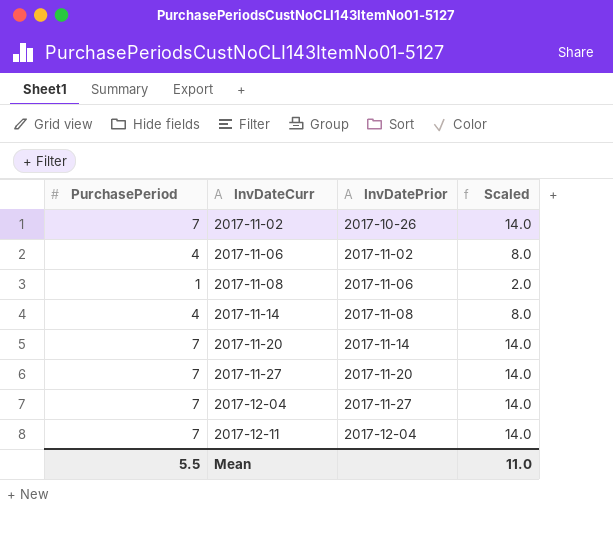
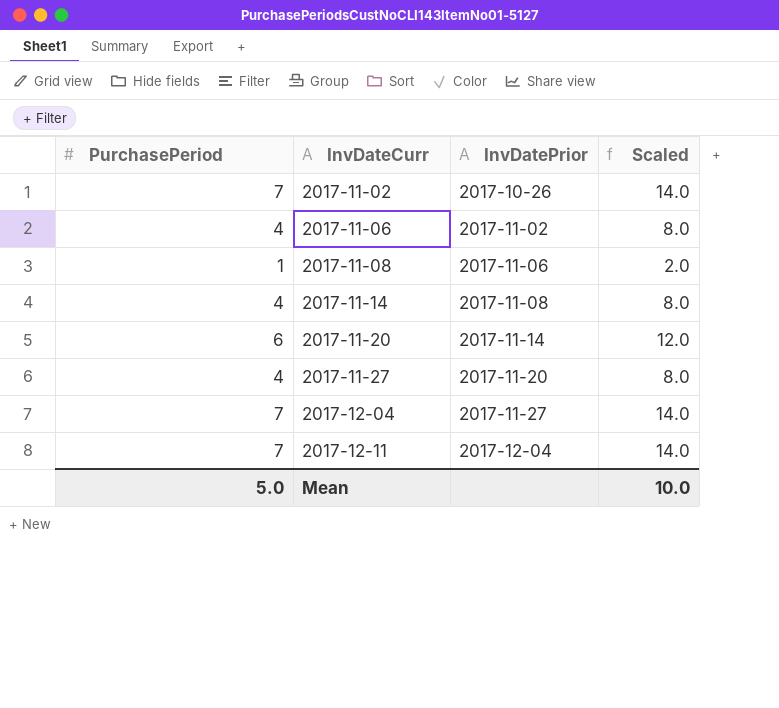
2017-11-20 | PurchasePeriod: 7 -> 6
2017-11-20 | Scaled: 14.0 -> 12.0
2017-11-27 | PurchasePeriod: 7 -> 4
2017-11-27 | Scaled: 14.0 -> 8.0
Mean | PurchasePeriod: 5.5 -> 5.0
Mean | Scaled: 11.0 -> 10.0

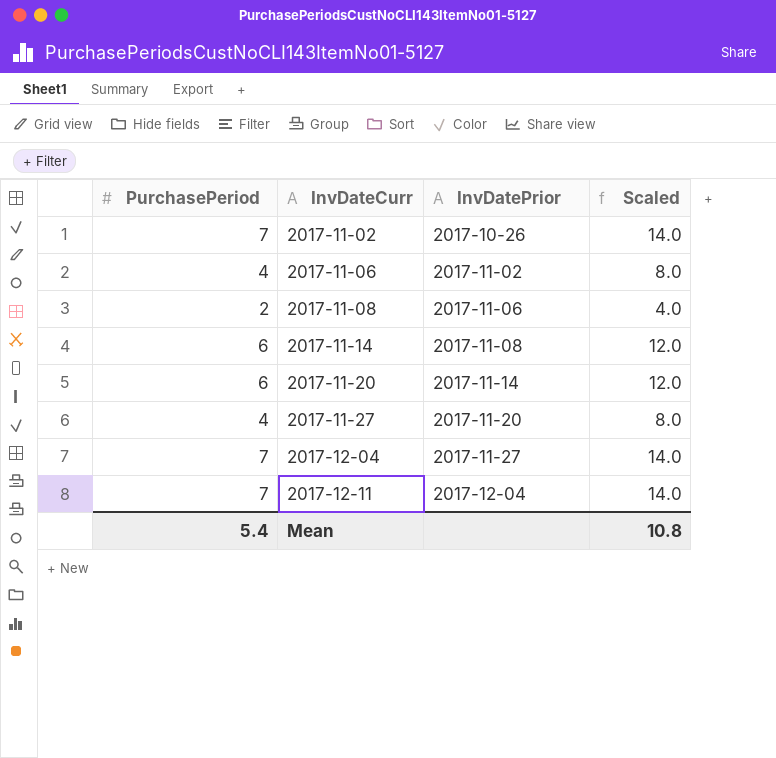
2017-11-08 | PurchasePeriod: 1 -> 2
2017-11-08 | Scaled: 2.0 -> 4.0
2017-11-14 | PurchasePeriod: 4 -> 6
2017-11-14 | Scaled: 8.0 -> 12.0
Mean | PurchasePeriod: 5.0 -> 5.4
Mean | Scaled: 10.0 -> 10.8

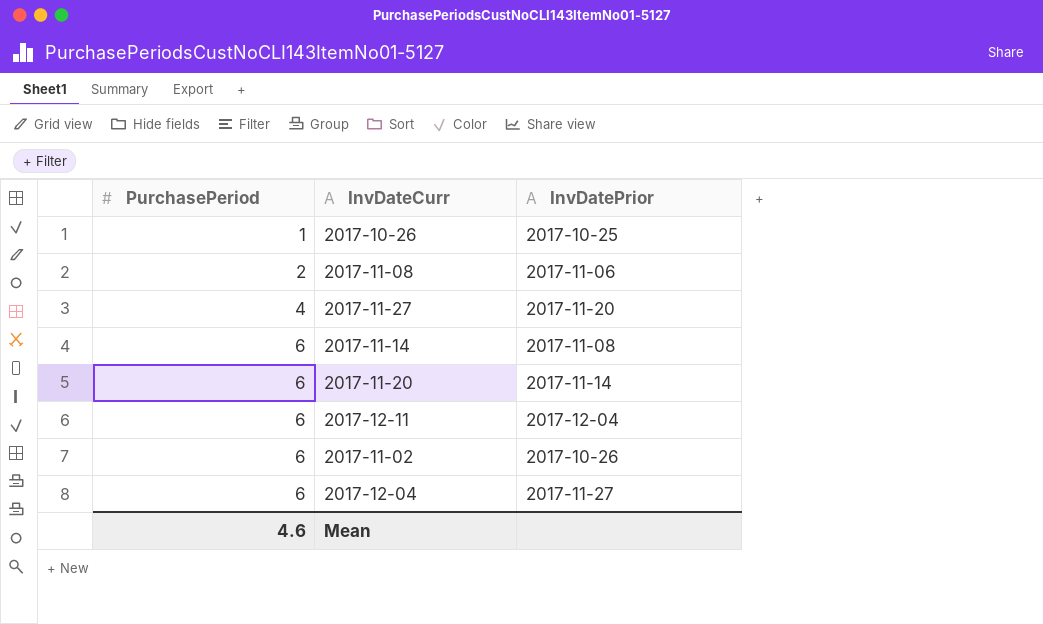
row order: InvDateCurr ascending -> PurchasePeriod ascending
column Scaled | formula: [PurchasePeriod] * 2 -> none
row 2017-11-06: 4 | 2017-11-02 | 8.0 -> none
row 2017-10-26: none -> 1 | 2017-10-25
2017-12-11 | PurchasePeriod: 7 -> 6
2017-11-02 | PurchasePeriod: 7 -> 6
2017-12-04 | PurchasePeriod: 7 -> 6
Mean | PurchasePeriod: 5.4 -> 4.6

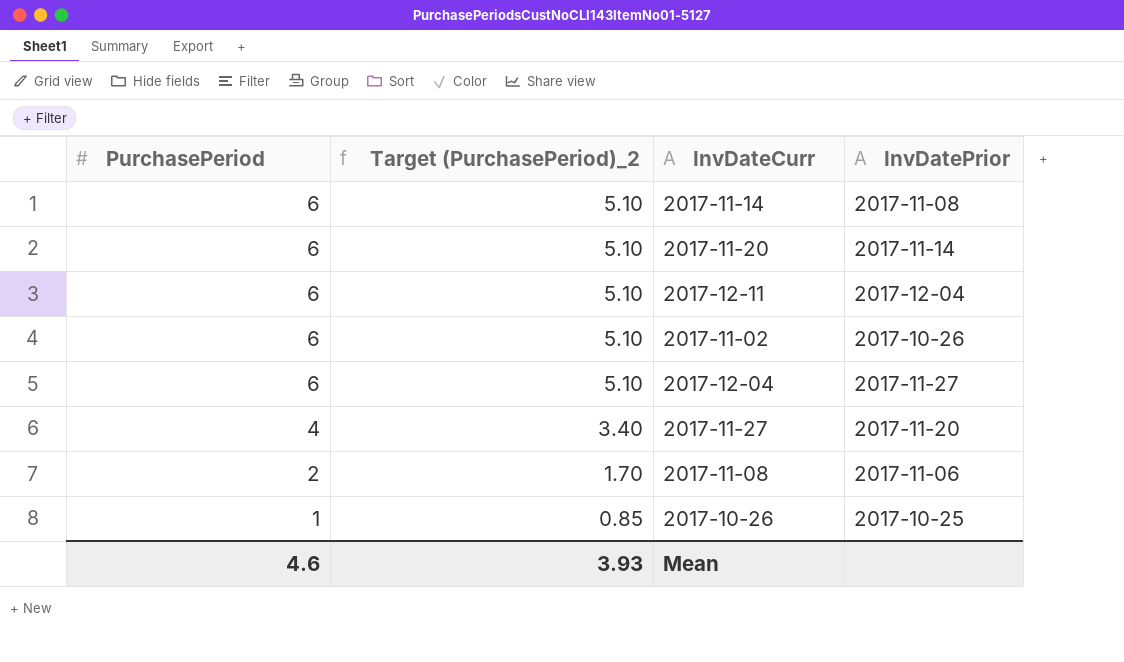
row order: PurchasePeriod ascending -> PurchasePeriod descending
column Target (PurchasePeriod)_2 | formula: none -> [PurchasePeriod] * 0.85

